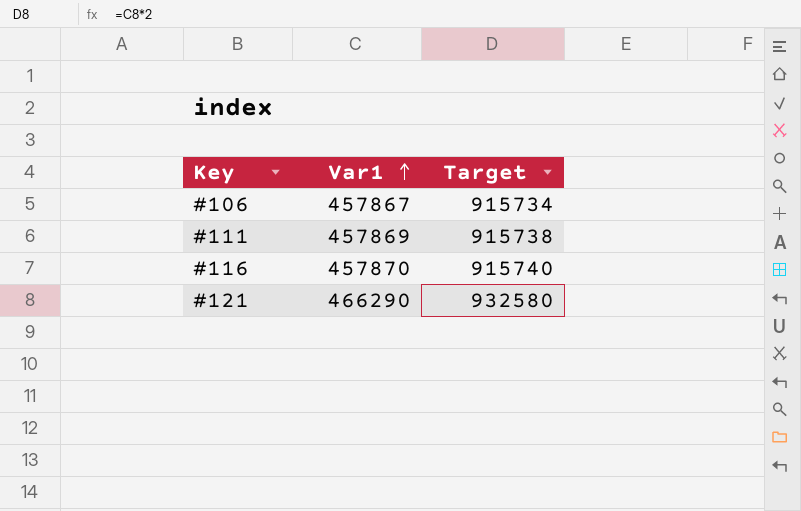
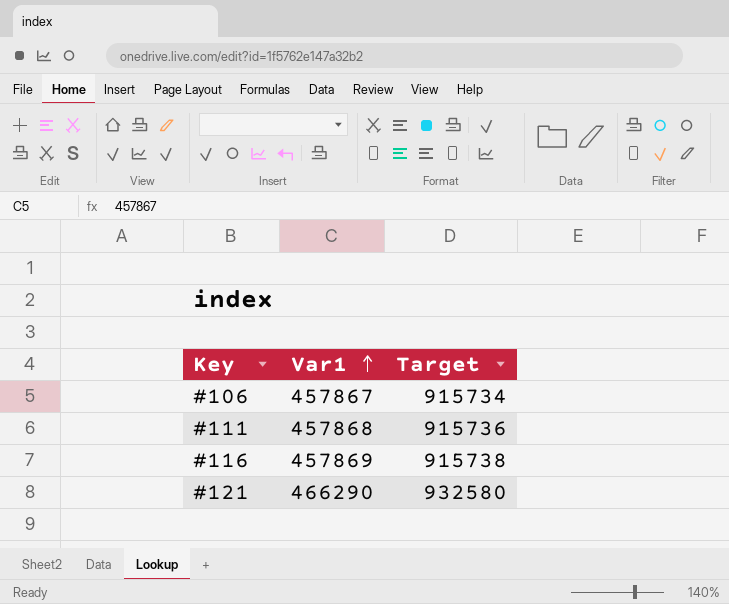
#111 | Var1: 457869 -> 457868
#111 | Target: 915738 -> 915736
#116 | Var1: 457870 -> 457869
#116 | Target: 915740 -> 915738

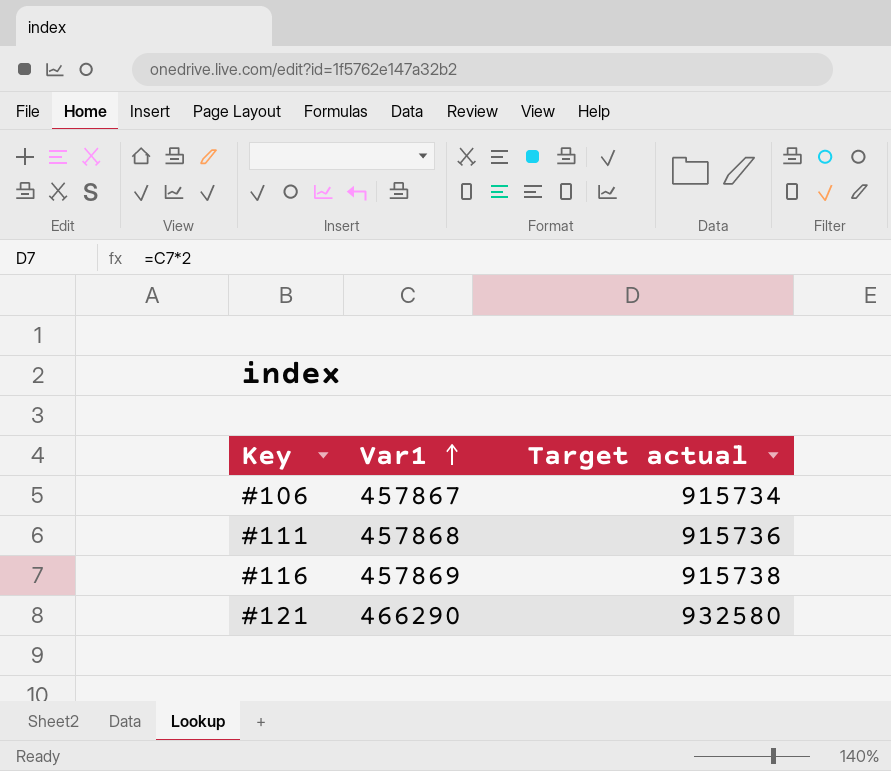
column name: Target -> Target actual

